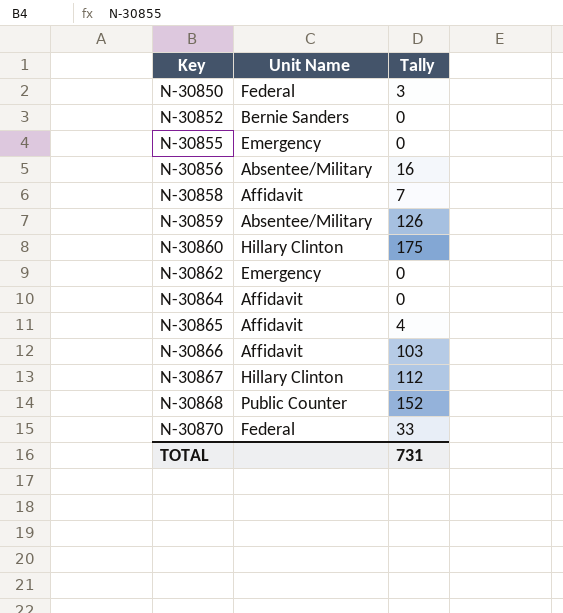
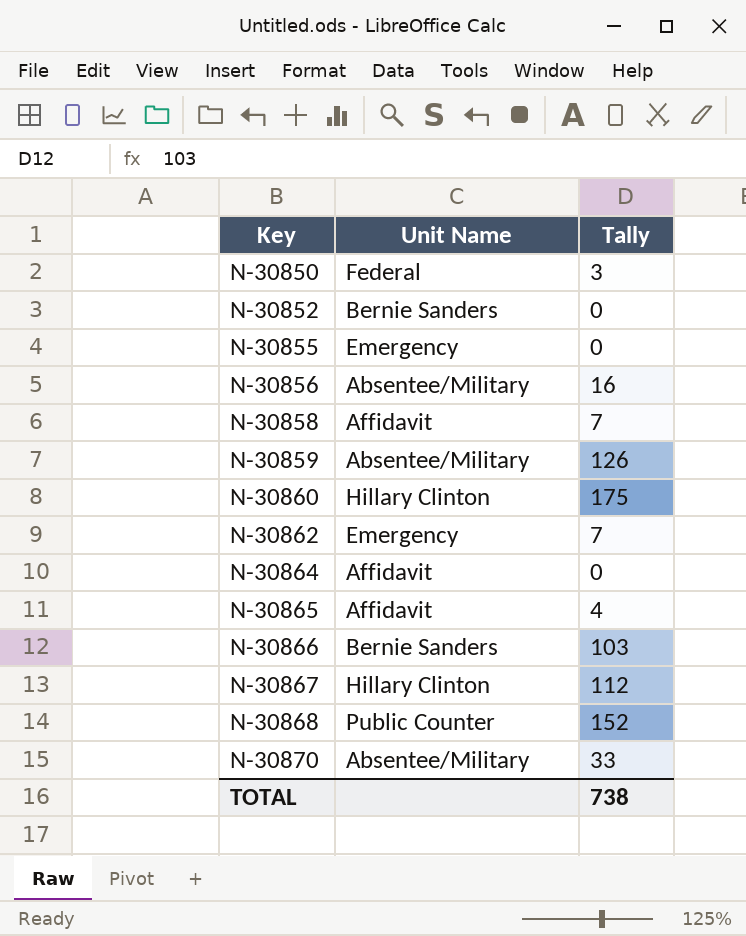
N-30862 | Tally: 0 -> 7
N-30866 | Unit Name: Affidavit -> Bernie Sanders
N-30870 | Unit Name: Federal -> Absentee/Military
TOTAL | Tally: 731 -> 738

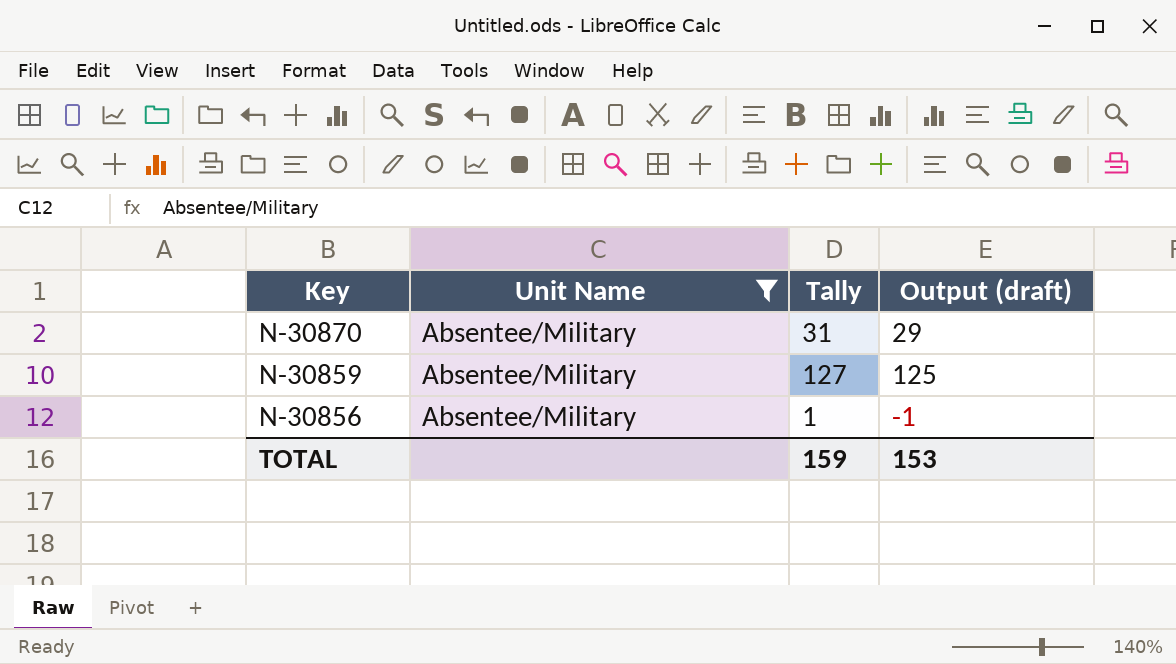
filter: none -> Unit Name = Absentee/Military
row order: Key ascending -> Key descending
column Output (draft) | formula: none -> [Tally] - 2
N-30870 | Tally: 33 -> 31
N-30859 | Tally: 126 -> 127
N-30856 | Tally: 16 -> 1
TOTAL | Tally: 738 -> 159

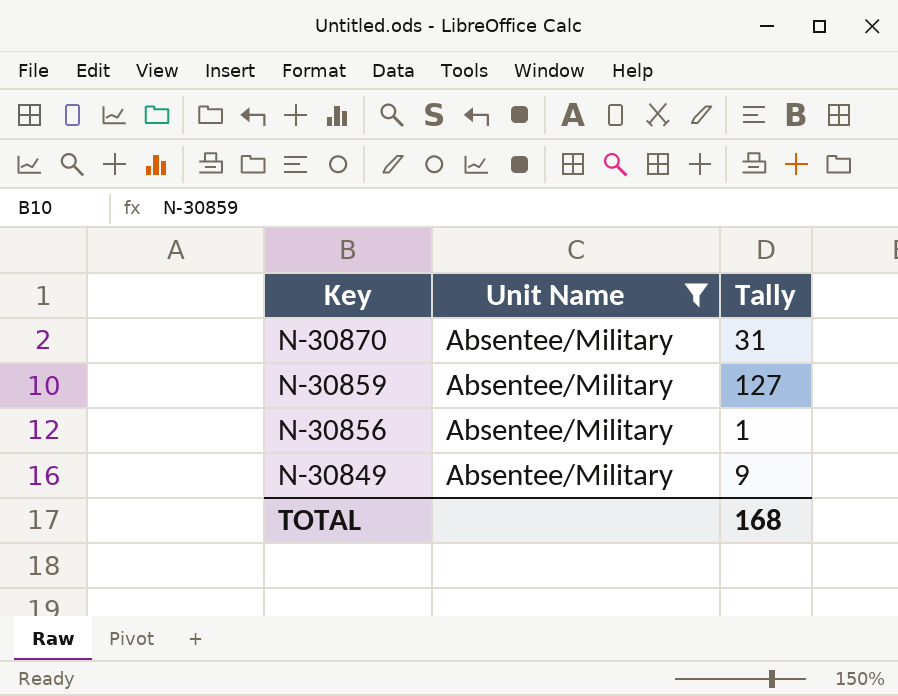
column Output (draft) | formula: [Tally] - 2 -> none
row N-30849: none -> Absentee/Military | 9
TOTAL | Tally: 159 -> 168

